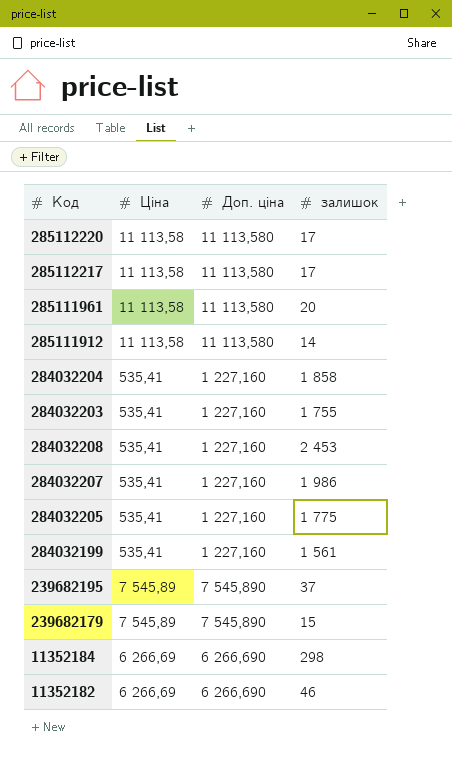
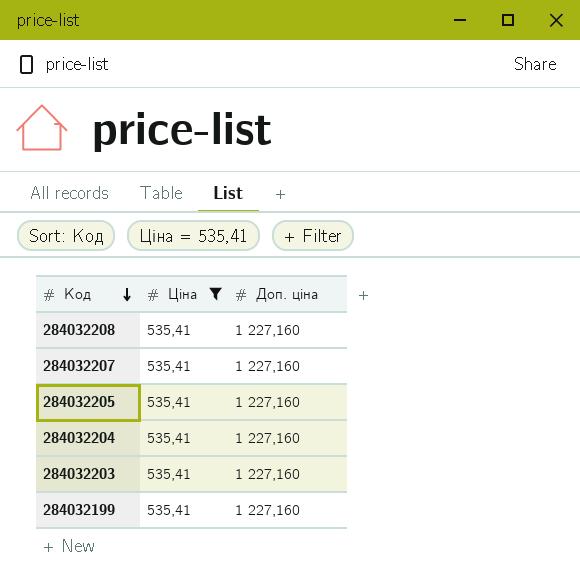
filter: none -> Ціна = 535,41
row order: none -> Код descending
column залишок | position: 4 -> none

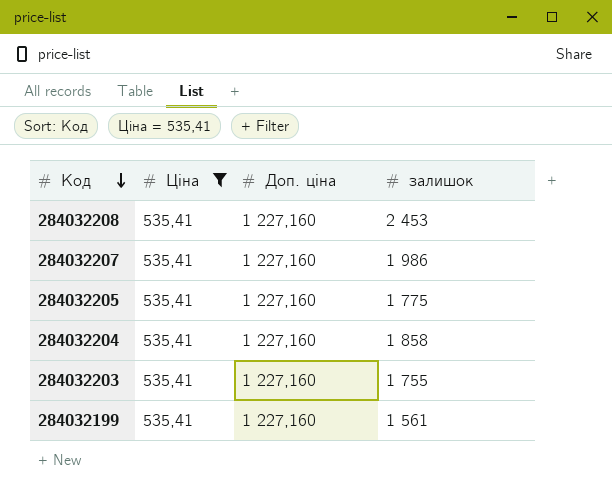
column залишок | position: none -> 4

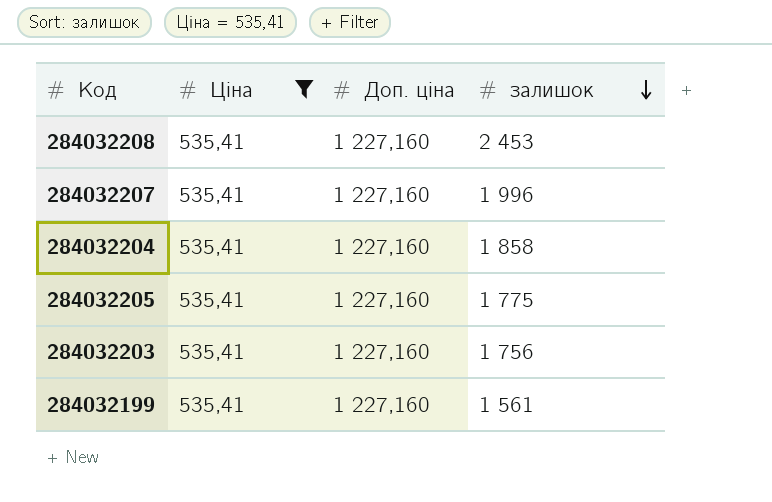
row order: Код descending -> залишок descending
284032207 | залишок: 1 986 -> 1 996
284032203 | залишок: 1 755 -> 1 756

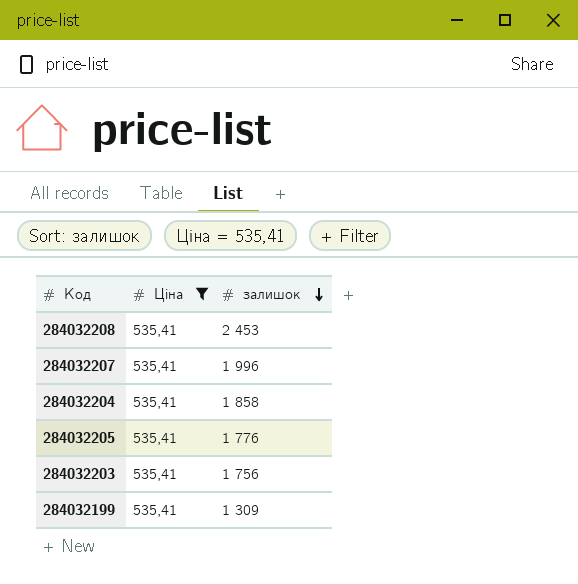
column Доп. ціна | position: 3 -> none
284032205 | залишок: 1 775 -> 1 776
284032199 | залишок: 1 561 -> 1 309

